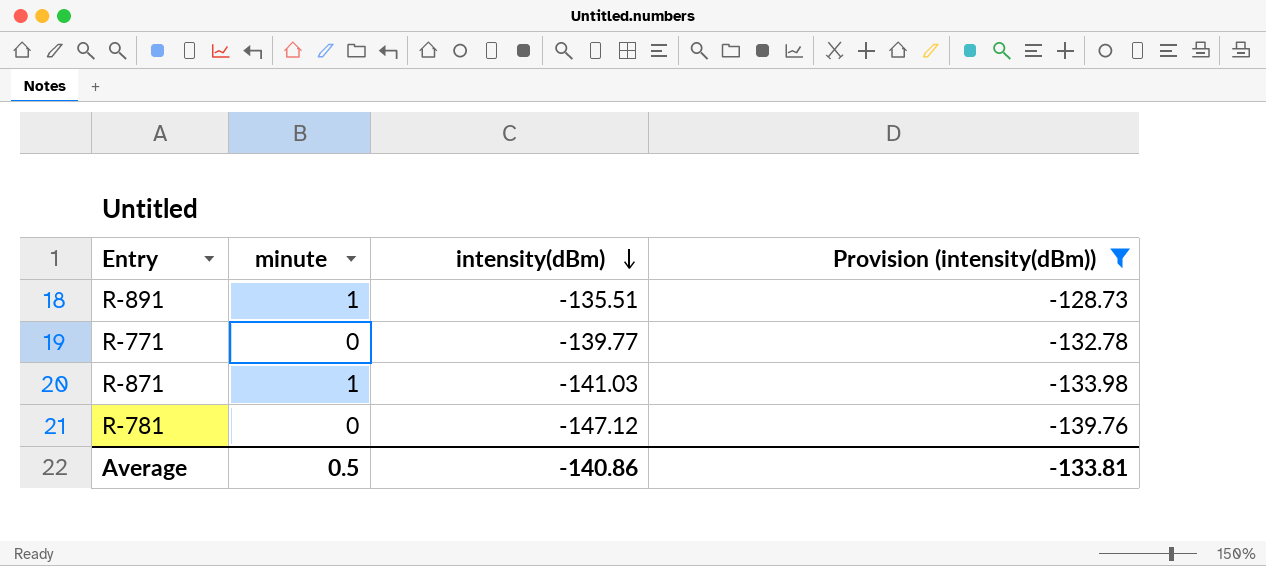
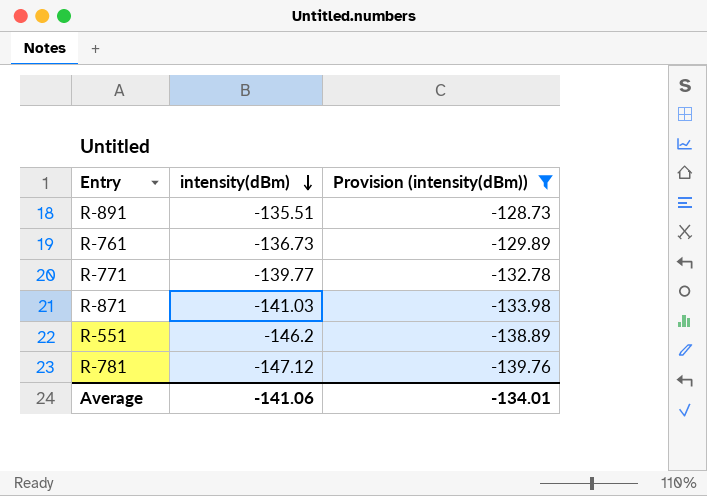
column minute | position: 2 -> none
row R-761: none -> -136.73 | -129.89
row R-551: none -> -146.2 | -138.89
Average | intensity(dBm): -140.86 -> -141.06
Average | Provision (intensity(dBm)): -133.81 -> -134.01

